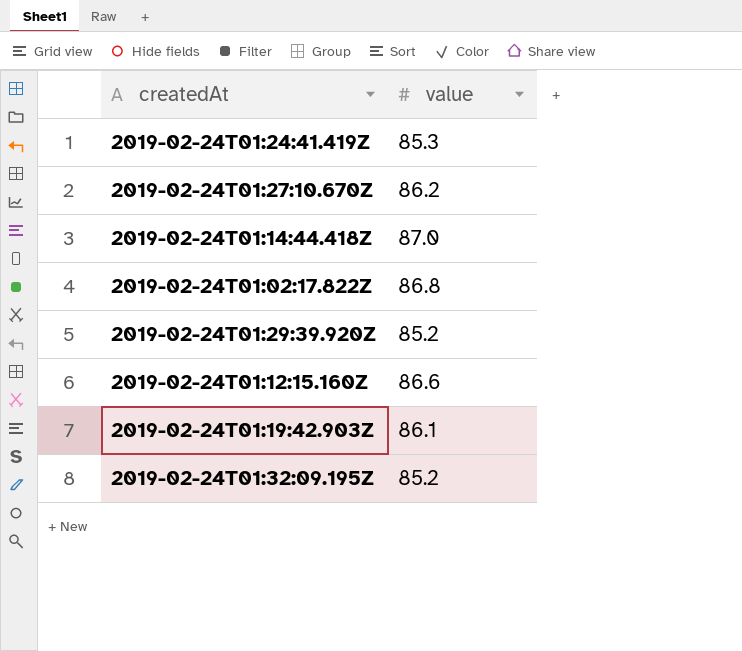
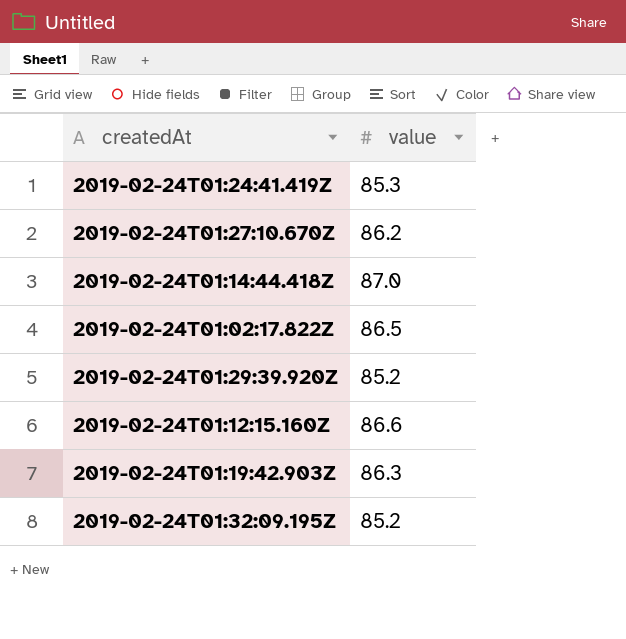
2019-02-24T01:02:17.822Z | value: 86.8 -> 86.5
2019-02-24T01:19:42.903Z | value: 86.1 -> 86.3

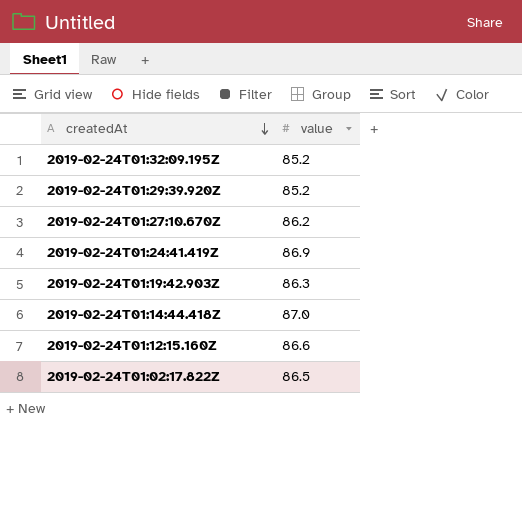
row order: none -> createdAt descending
2019-02-24T01:24:41.419Z | value: 85.3 -> 86.9

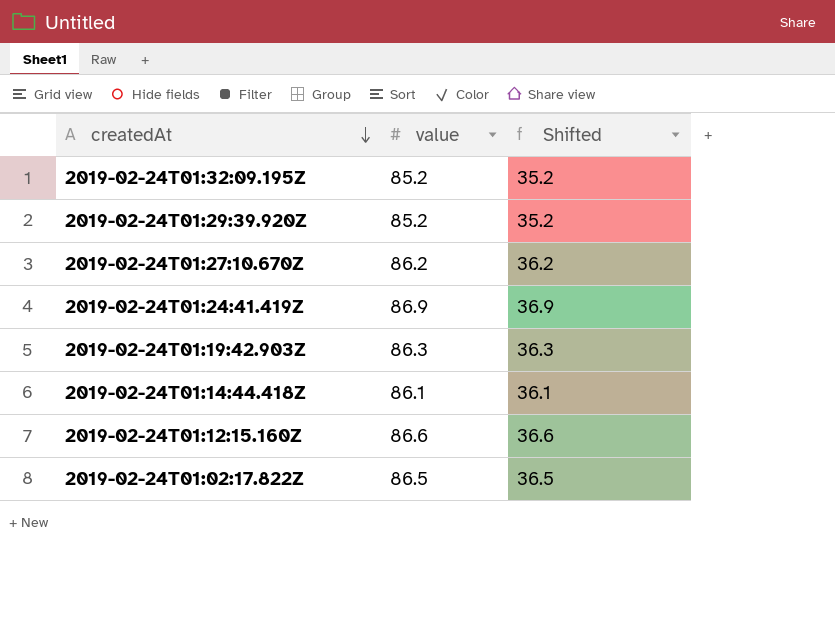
column Shifted | formula: none -> [value] - 50
2019-02-24T01:14:44.418Z | value: 87.0 -> 86.1

